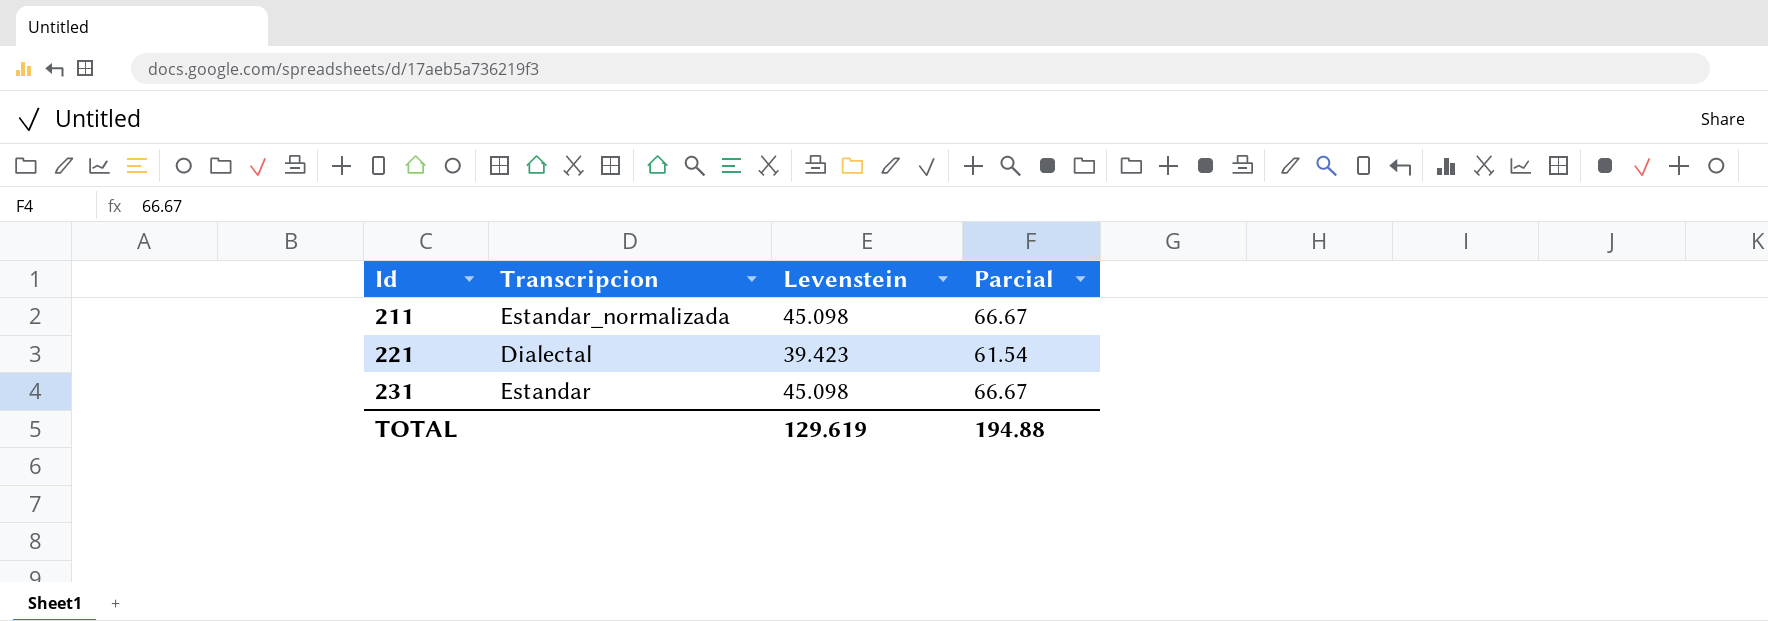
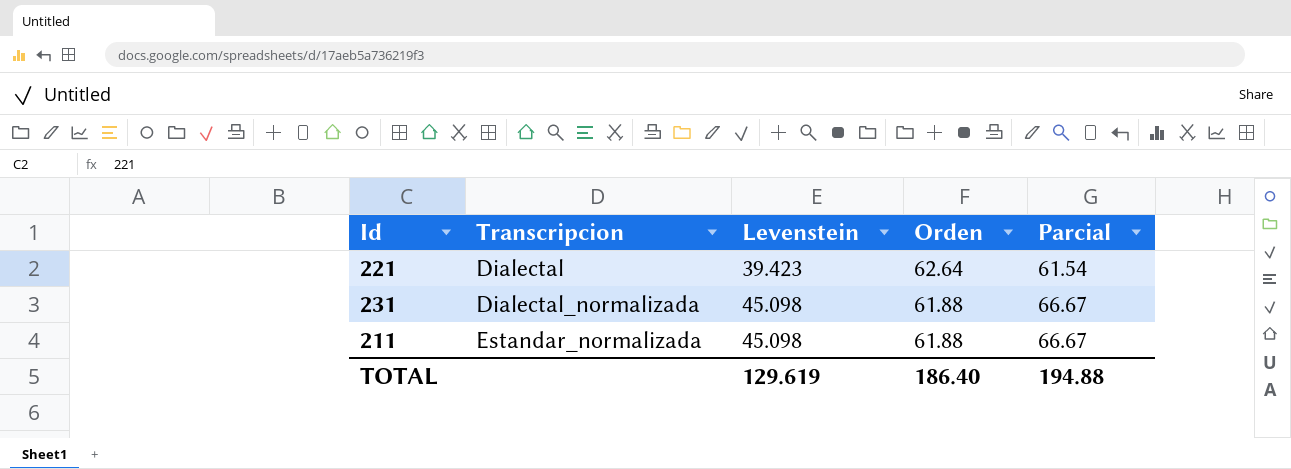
row order: Id ascending -> Transcripcion ascending
column Orden | position: none -> 4
231 | Transcripcion: Estandar -> Dialectal_normalizada

